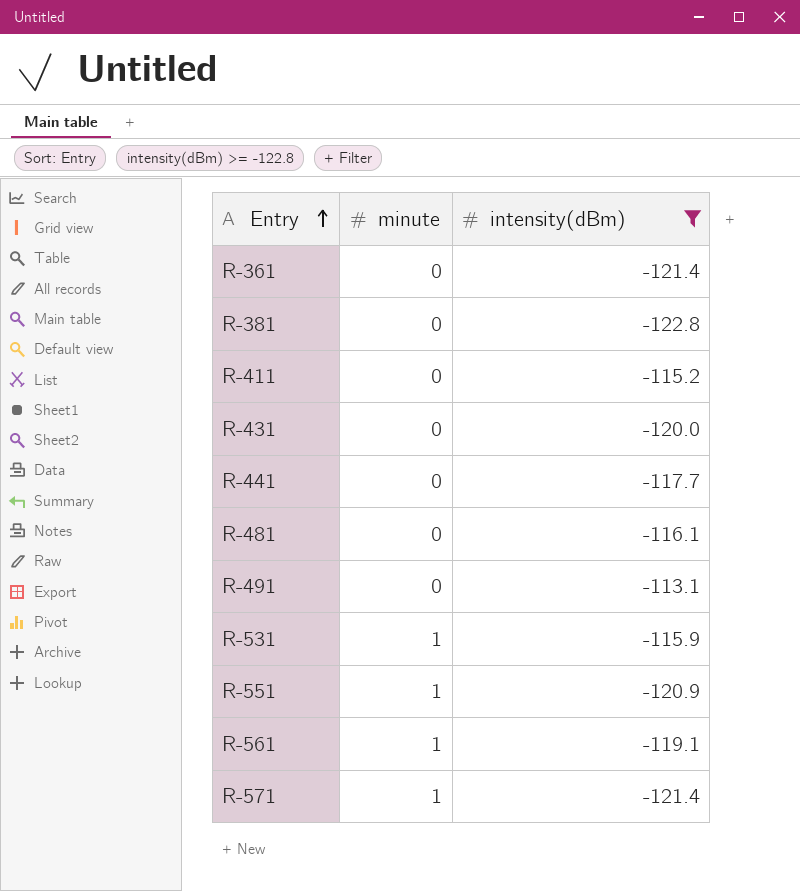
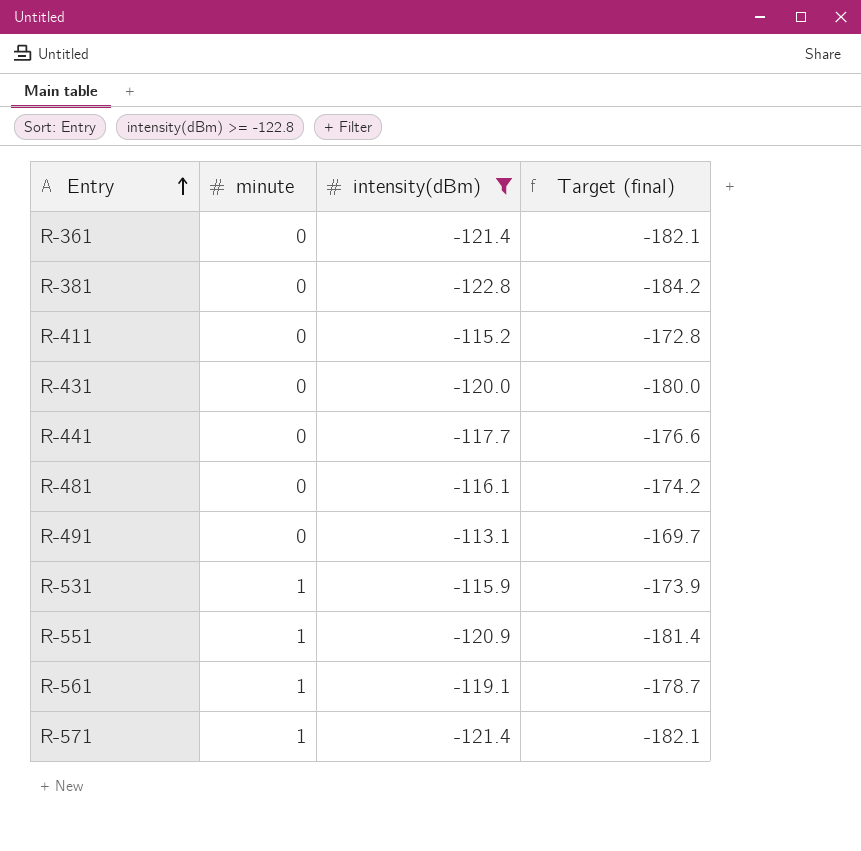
column Target (final) | formula: none -> [intensity(dBm)] * 1.5

